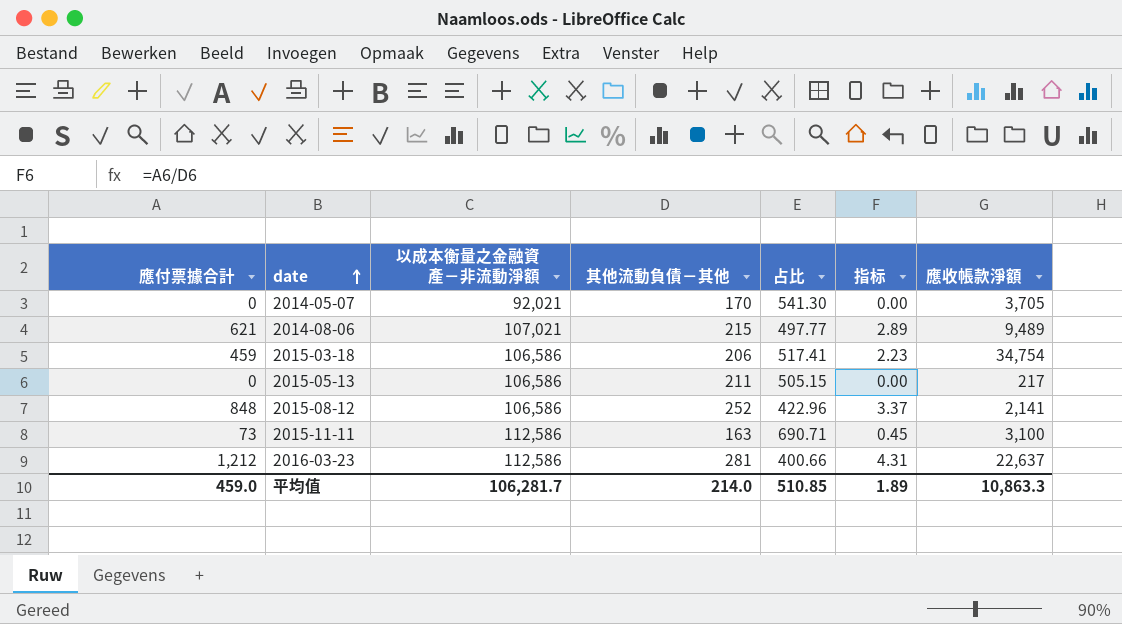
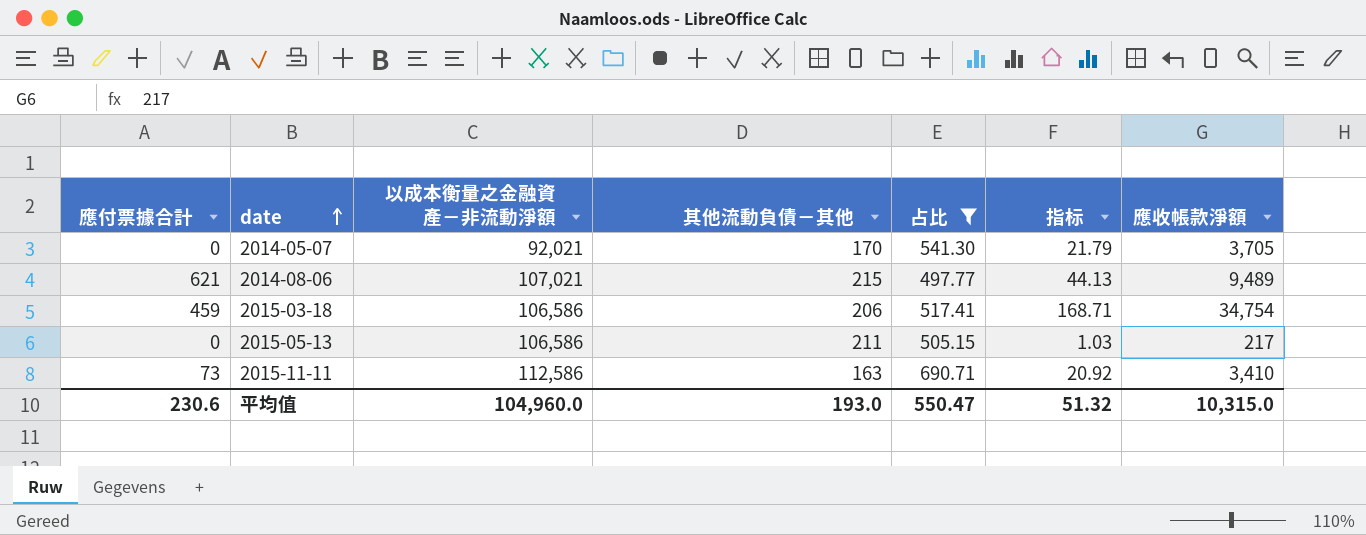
filter: none -> 占比 >= 497.77
column 指标 | formula: [應付票據合計] / [其他流動負債－其他] -> [應收帳款淨額] / [其他流動負債－其他]
2015-11-11 | 應收帳款淨額: 3,100 -> 3,410
平均值 | 應付票據合計: 459.0 -> 230.6
平均值 | 以成本衡量之金融資產－非流動淨額: 106,281.7 -> 104,960.0
平均值 | 其他流動負債－其他: 214.0 -> 193.0
平均值 | 占比: 510.85 -> 550.47
平均值 | 指标: 1.89 -> 51.32
平均值 | 應收帳款淨額: 10,863.3 -> 10,315.0

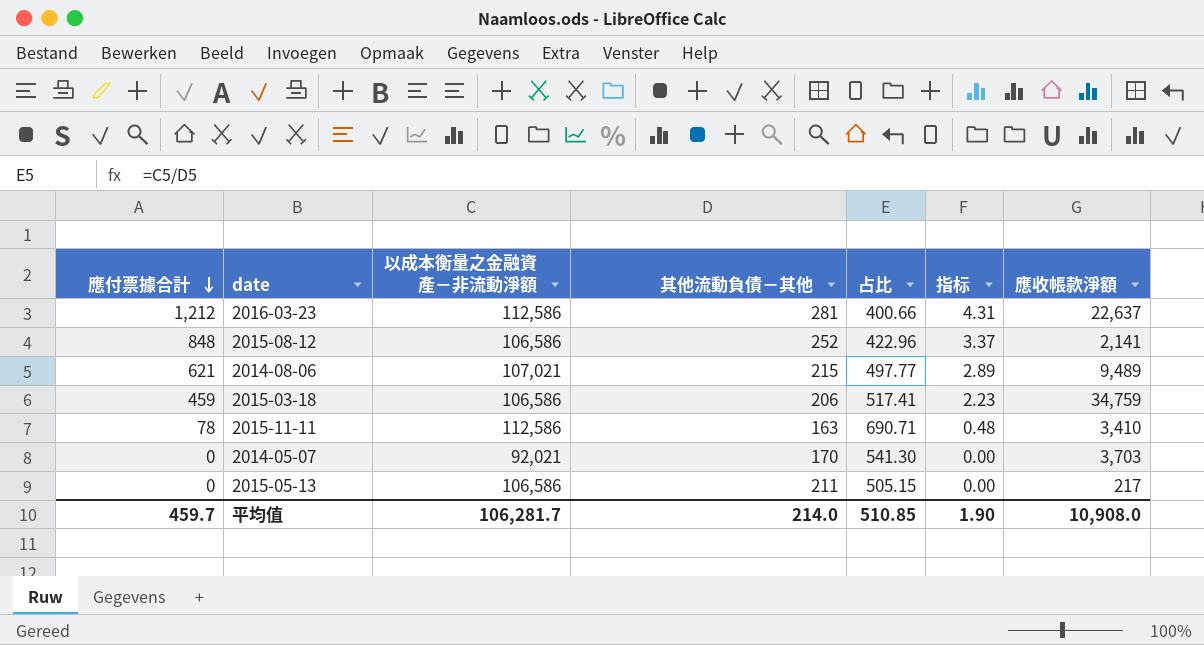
filter: 占比 >= 497.77 -> none
row order: date ascending -> 應付票據合計 descending
column 指标 | formula: [應收帳款淨額] / [其他流動負債－其他] -> [應付票據合計] / [其他流動負債－其他]
2015-03-18 | 應收帳款淨額: 34,754 -> 34,759
2015-11-11 | 應付票據合計: 73 -> 78
2014-05-07 | 應收帳款淨額: 3,705 -> 3,703
平均值 | 應付票據合計: 230.6 -> 459.7
平均值 | 以成本衡量之金融資產－非流動淨額: 104,960.0 -> 106,281.7
平均值 | 其他流動負債－其他: 193.0 -> 214.0
平均值 | 占比: 550.47 -> 510.85
平均值 | 指标: 51.32 -> 1.90
平均值 | 應收帳款淨額: 10,315.0 -> 10,908.0

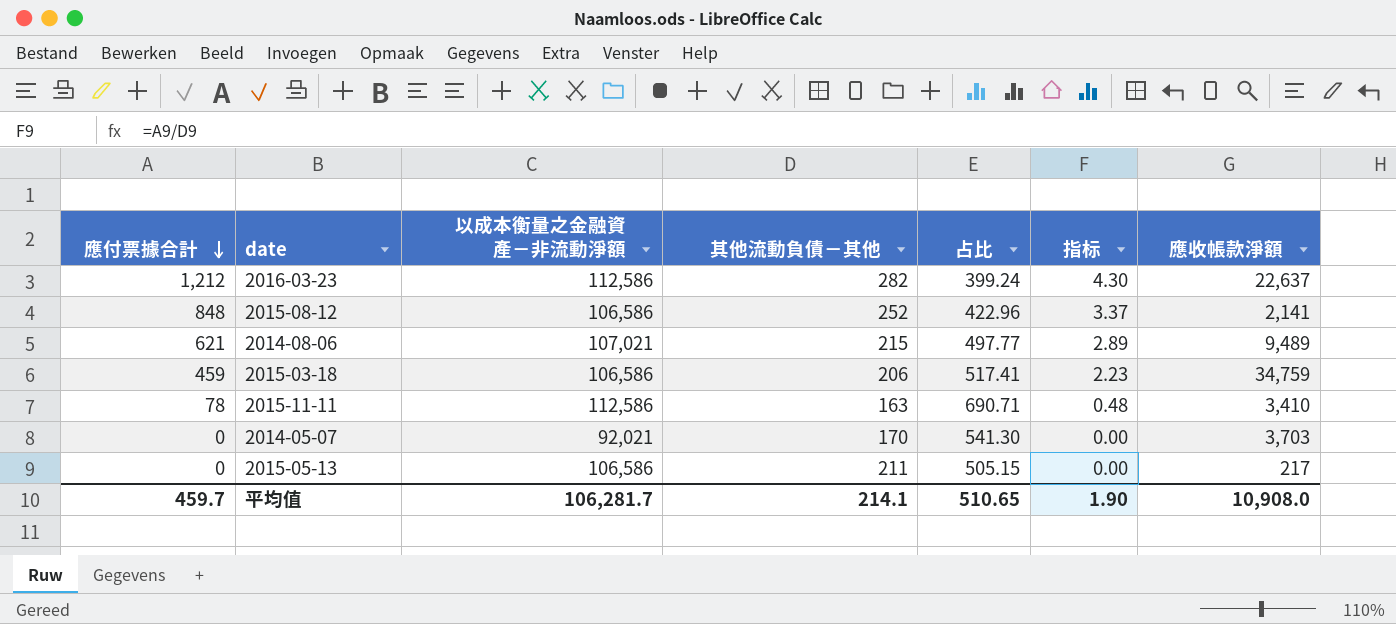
2016-03-23 | 其他流動負債－其他: 281 -> 282
2016-03-23 | 占比: 400.66 -> 399.24
2016-03-23 | 指标: 4.31 -> 4.30
平均值 | 其他流動負債－其他: 214.0 -> 214.1
平均值 | 占比: 510.85 -> 510.65

